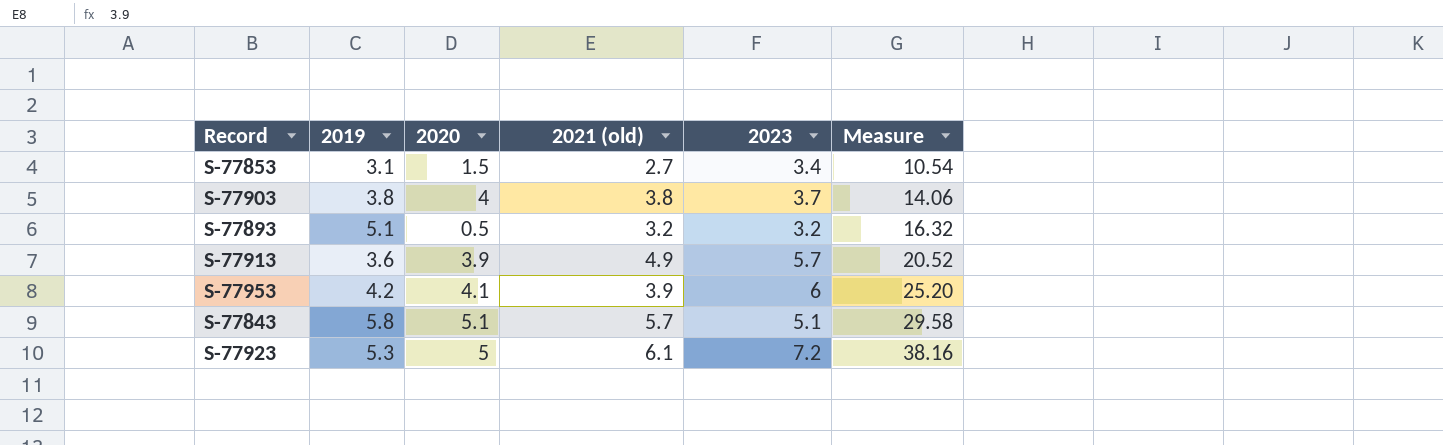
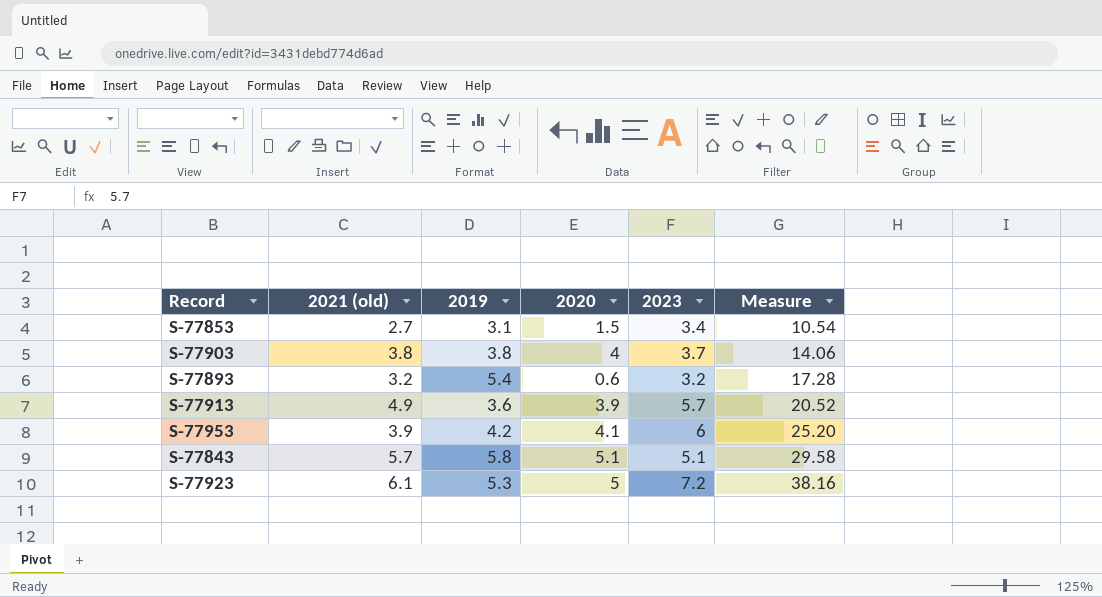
column 2021 (old) | position: 4 -> 2
S-77893 | 2019: 5.1 -> 5.4
S-77893 | 2020: 0.5 -> 0.6
S-77893 | Measure: 16.32 -> 17.28

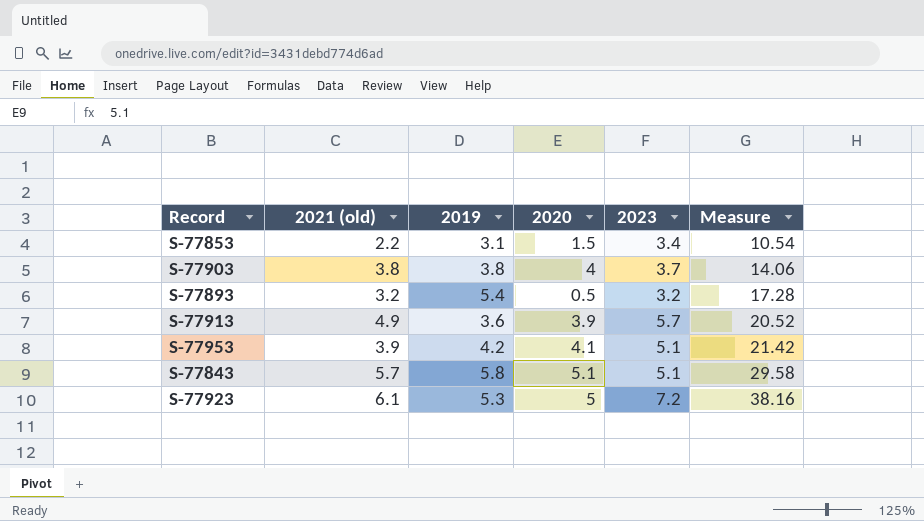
S-77853 | 2021 (old): 2.7 -> 2.2
S-77893 | 2020: 0.6 -> 0.5
S-77953 | 2023: 6 -> 5.1
S-77953 | Measure: 25.20 -> 21.42

